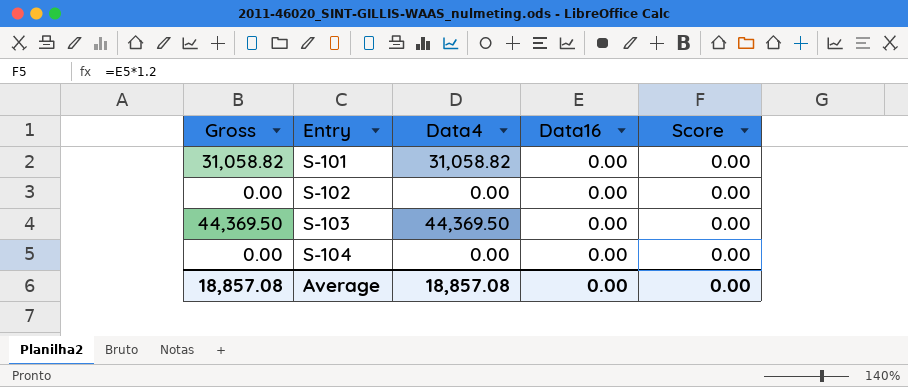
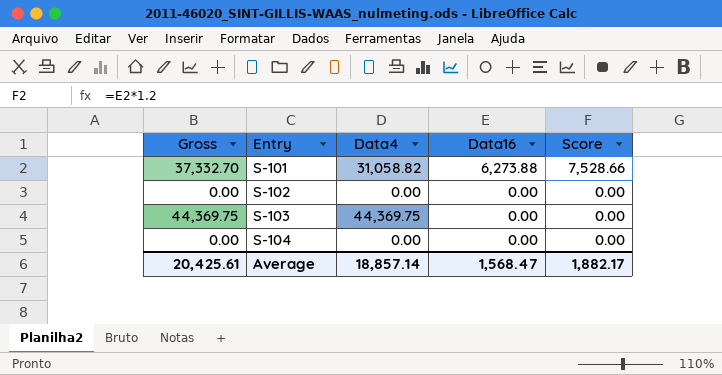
S-101 | Gross: 31,058.82 -> 37,332.70
S-101 | Data16: 0.00 -> 6,273.88
S-101 | Score: 0.00 -> 7,528.66
S-103 | Gross: 44,369.50 -> 44,369.75
S-103 | Data4: 44,369.50 -> 44,369.75
Average | Gross: 18,857.08 -> 20,425.61
Average | Data4: 18,857.08 -> 18,857.14
Average | Data16: 0.00 -> 1,568.47
Average | Score: 0.00 -> 1,882.17

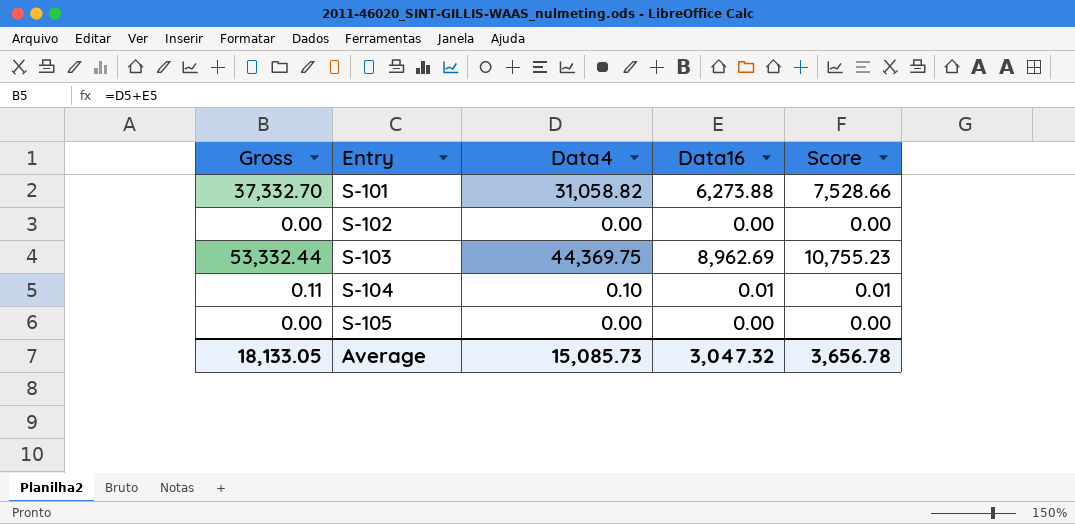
S-103 | Gross: 44,369.75 -> 53,332.44
S-103 | Data16: 0.00 -> 8,962.69
S-103 | Score: 0.00 -> 10,755.23
S-104 | Gross: 0.00 -> 0.11
S-104 | Data4: 0.00 -> 0.10
S-104 | Data16: 0.00 -> 0.01
S-104 | Score: 0.00 -> 0.01
row S-105: none -> 0.00 | 0.00 | 0.00 | 0.00
Average | Gross: 20,425.61 -> 18,133.05
Average | Data4: 18,857.14 -> 15,085.73
Average | Data16: 1,568.47 -> 3,047.32
Average | Score: 1,882.17 -> 3,656.78

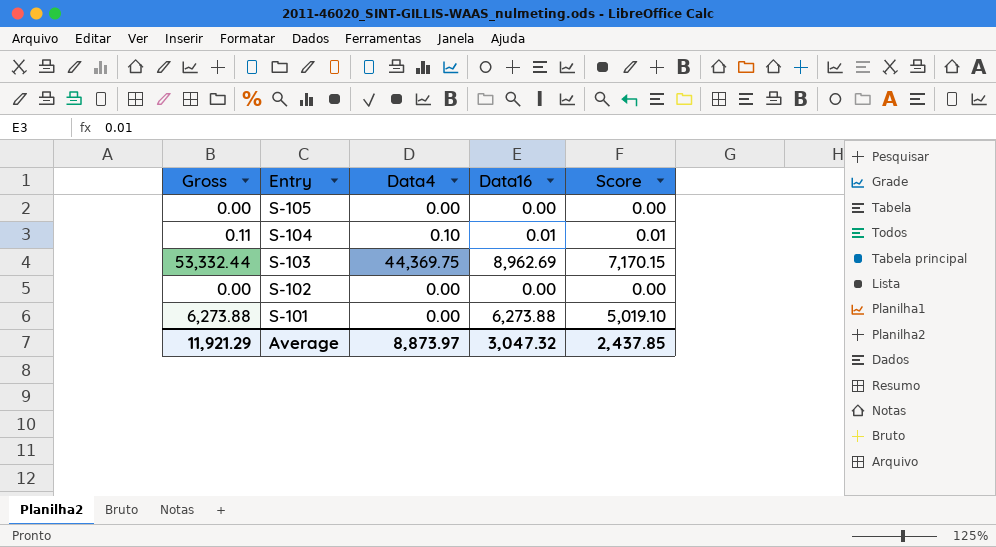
row order: Entry ascending -> Entry descending
column Score | formula: [Data16] * 1.2 -> [Data16] * 0.8
S-101 | Gross: 37,332.70 -> 6,273.88
S-101 | Data4: 31,058.82 -> 0.00
Average | Gross: 18,133.05 -> 11,921.29
Average | Data4: 15,085.73 -> 8,873.97
Average | Score: 3,656.78 -> 2,437.85

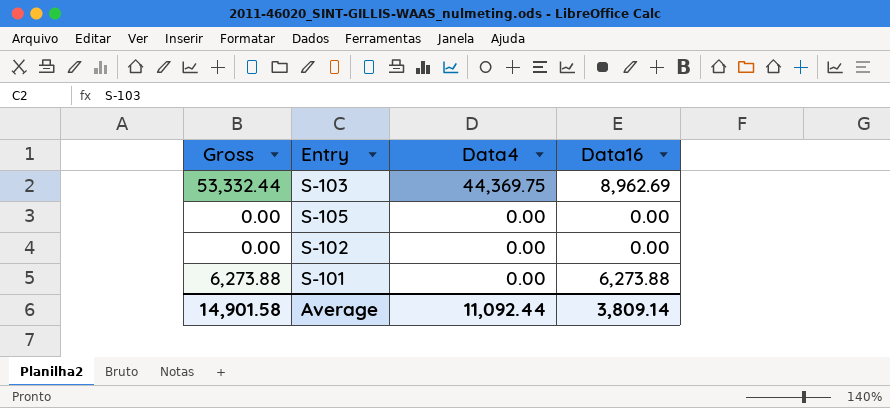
row order: Entry descending -> Data4 descending
column Score | formula: [Data16] * 0.8 -> none
row S-104: 0.11 | 0.10 | 0.01 | 0.01 -> none
Average | Gross: 11,921.29 -> 14,901.58
Average | Data4: 8,873.97 -> 11,092.44
Average | Data16: 3,047.32 -> 3,809.14

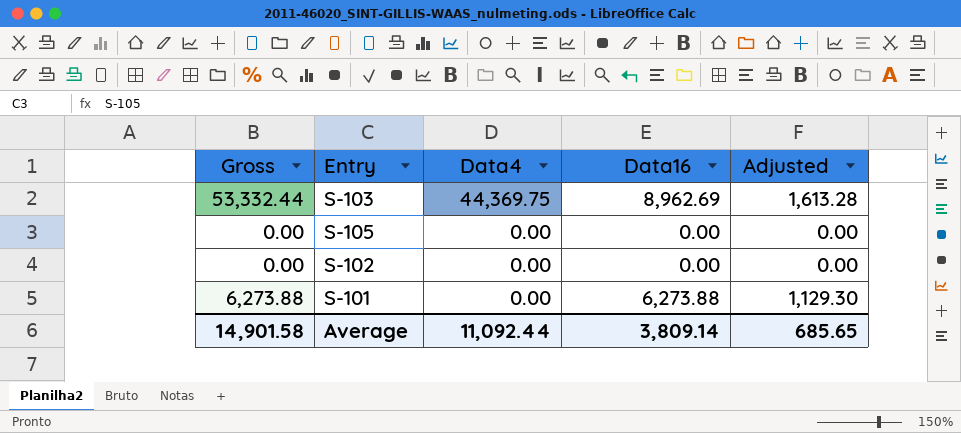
column Adjusted | formula: none -> [Data16] * 0.18

